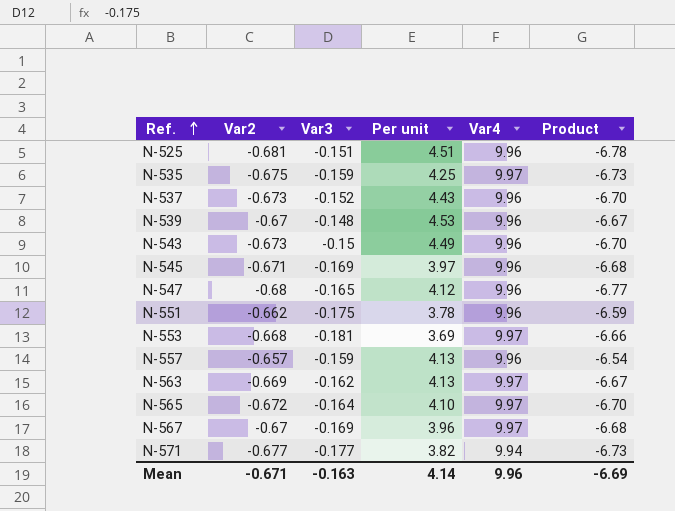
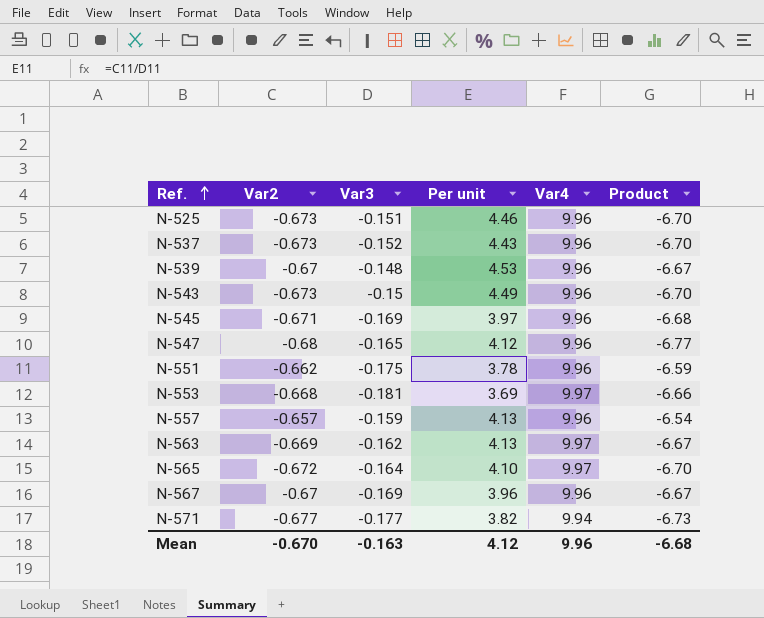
row N-535: -0.675 | -0.159 | 4.25 | 9.97 | -6.73 -> none
N-525 | Var2: -0.681 -> -0.673
N-525 | Per unit: 4.51 -> 4.46
N-525 | Product: -6.78 -> -6.70
N-567 | Var4: 9.97 -> 9.96
N-567 | Product: -6.68 -> -6.67
Mean | Var2: -0.671 -> -0.670
Mean | Per unit: 4.14 -> 4.12
Mean | Product: -6.69 -> -6.68

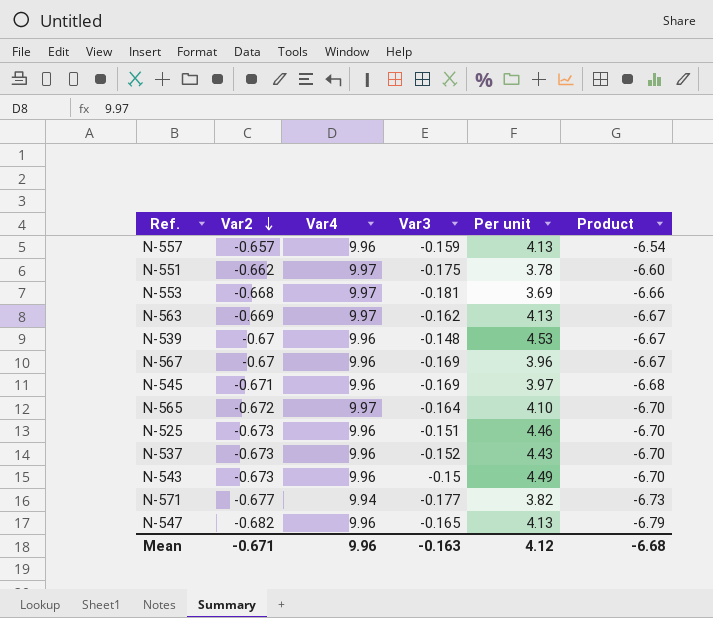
row order: Ref. ascending -> Var2 descending
column Var4 | position: 5 -> 3
N-551 | Var4: 9.96 -> 9.97
N-551 | Product: -6.59 -> -6.60
N-547 | Var2: -0.68 -> -0.682
N-547 | Per unit: 4.12 -> 4.13
N-547 | Product: -6.77 -> -6.79
Mean | Var2: -0.670 -> -0.671

